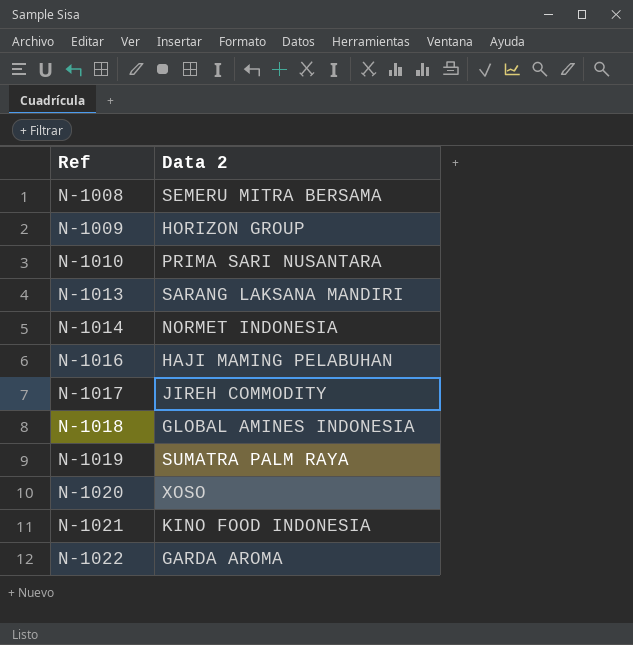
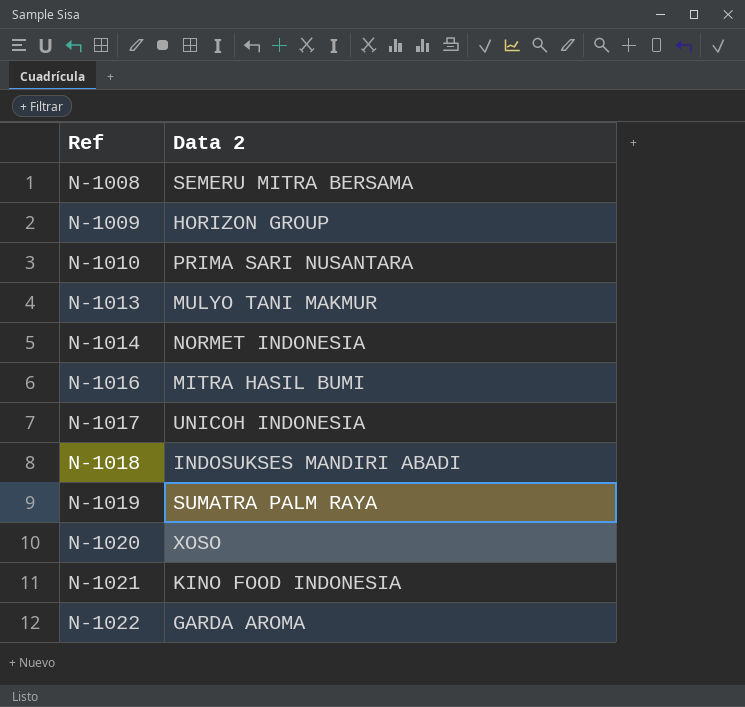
N-1013 | Data 2: SARANG LAKSANA MANDIRI -> MULYO TANI MAKMUR
N-1016 | Data 2: HAJI MAMING PELABUHAN -> MITRA HASIL BUMI
N-1017 | Data 2: JIREH COMMODITY -> UNICOH INDONESIA
N-1018 | Data 2: GLOBAL AMINES INDONESIA -> INDOSUKSES MANDIRI ABADI

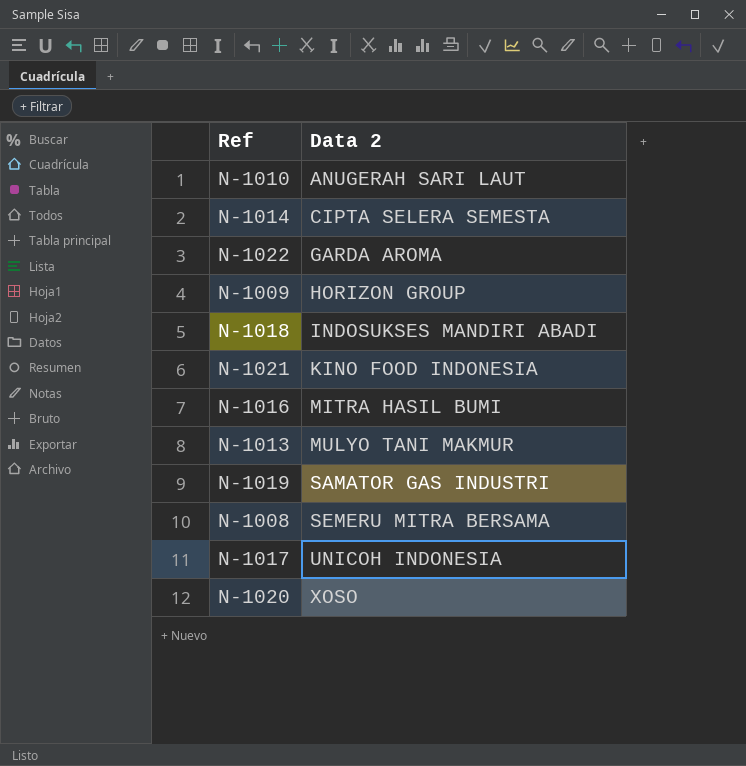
row order: Ref ascending -> Data 2 ascending
N-1010 | Data 2: PRIMA SARI NUSANTARA -> ANUGERAH SARI LAUT
N-1014 | Data 2: NORMET INDONESIA -> CIPTA SELERA SEMESTA
N-1019 | Data 2: SUMATRA PALM RAYA -> SAMATOR GAS INDUSTRI

